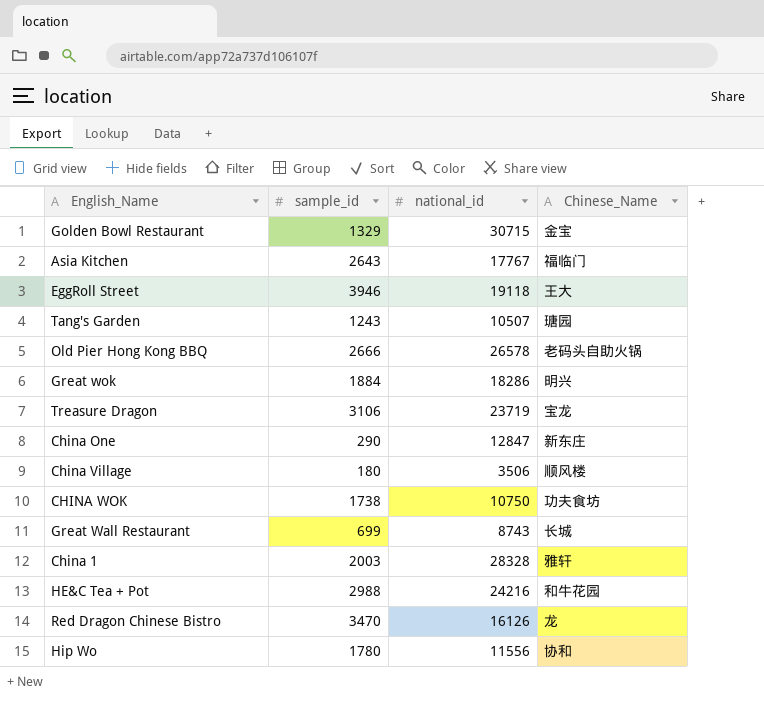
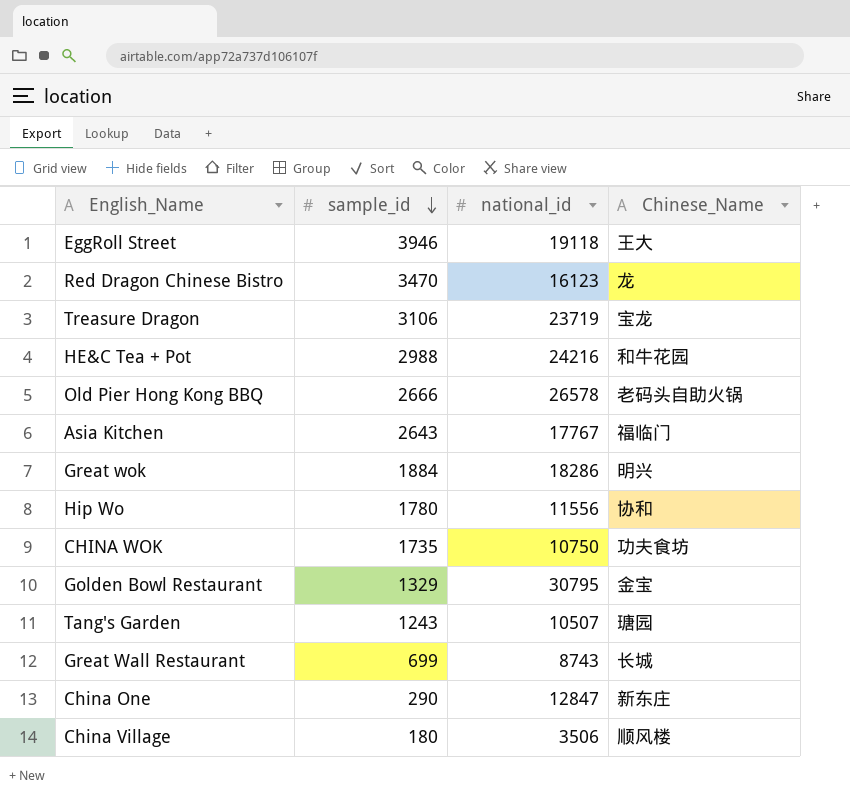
row order: none -> sample_id descending
row China 1: 2003 | 28328 | 雅轩 -> none
Red Dragon Chinese Bistro | national_id: 16126 -> 16123
CHINA WOK | sample_id: 1738 -> 1735
Golden Bowl Restaurant | national_id: 30715 -> 30795

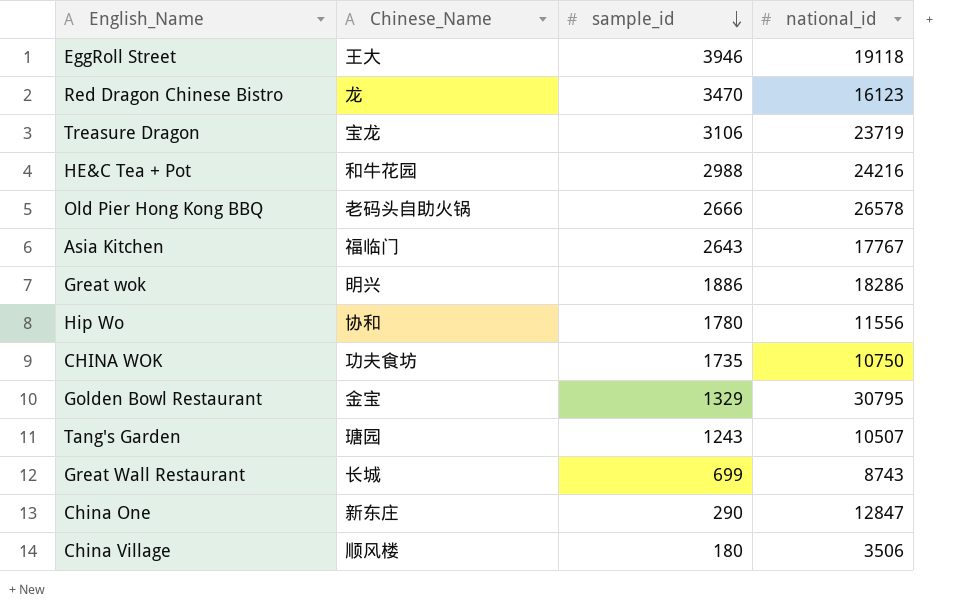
column Chinese_Name | position: 4 -> 2
Great wok | sample_id: 1884 -> 1886

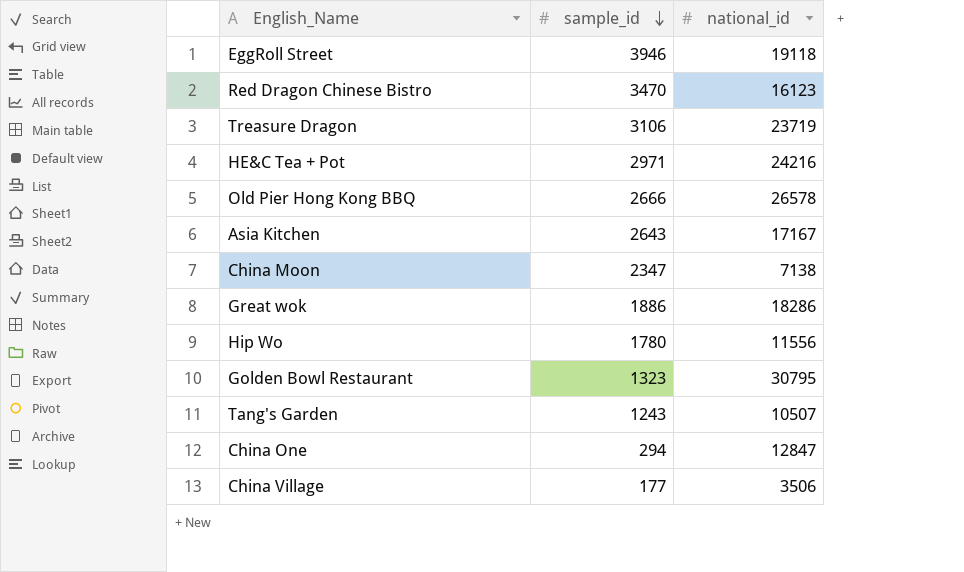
column Chinese_Name | position: 2 -> none
row CHINA WOK: 功夫食坊 | 1735 | 10750 -> none
row Great Wall Restaurant: 长城 | 699 | 8743 -> none
HE&C Tea + Pot | sample_id: 2988 -> 2971
Asia Kitchen | national_id: 17767 -> 17167
row China Moon: none -> 2347 | 7138
Golden Bowl Restaurant | sample_id: 1329 -> 1323
China One | sample_id: 290 -> 294
China Village | sample_id: 180 -> 177

